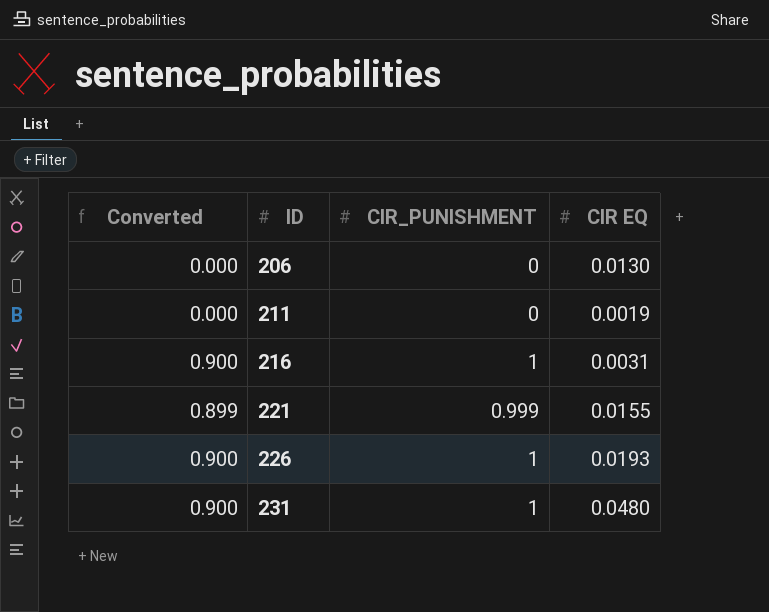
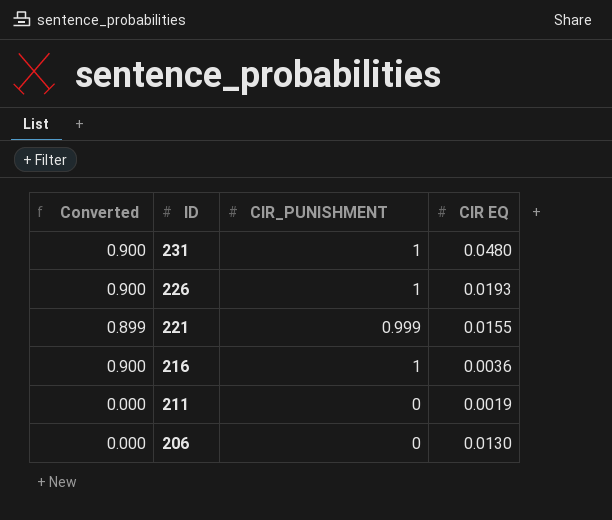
row order: ID ascending -> ID descending
216 | CIR EQ: 0.0031 -> 0.0036

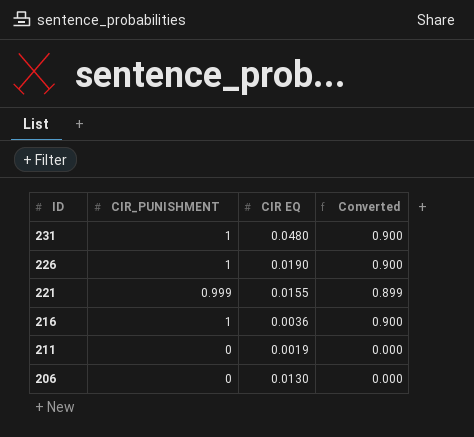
column Converted | position: 1 -> 4
226 | CIR EQ: 0.0193 -> 0.0190

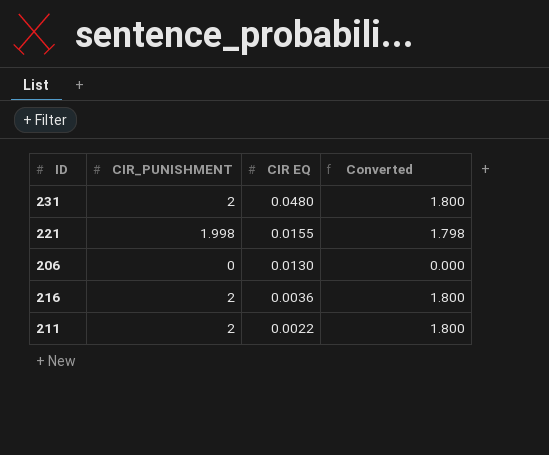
row order: ID descending -> CIR EQ descending
row 226: 1 | 0.0190 | 0.900 -> none
231 | CIR_PUNISHMENT: 1 -> 2
231 | Converted: 0.900 -> 1.800
221 | CIR_PUNISHMENT: 0.999 -> 1.998
221 | Converted: 0.899 -> 1.798
216 | CIR_PUNISHMENT: 1 -> 2
216 | Converted: 0.900 -> 1.800
211 | CIR_PUNISHMENT: 0 -> 2
211 | CIR EQ: 0.0019 -> 0.0022
211 | Converted: 0.000 -> 1.800

